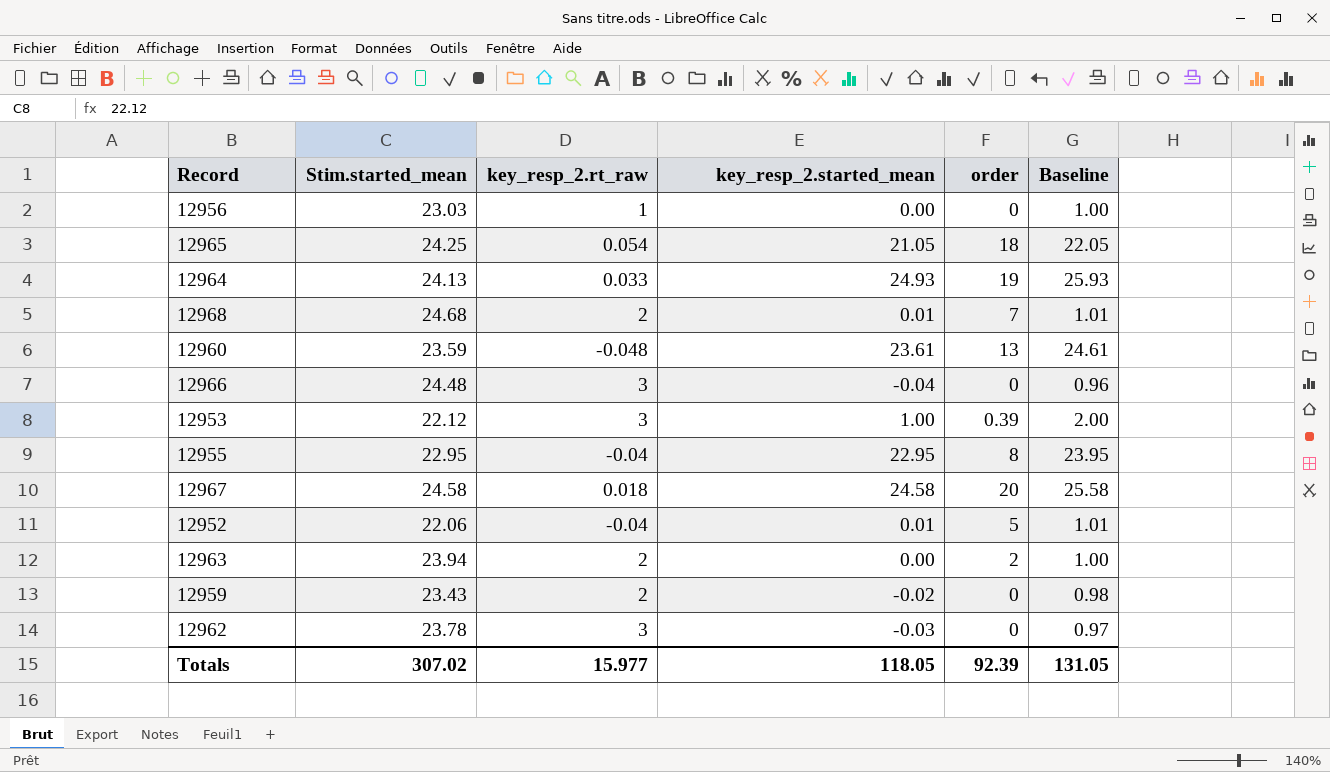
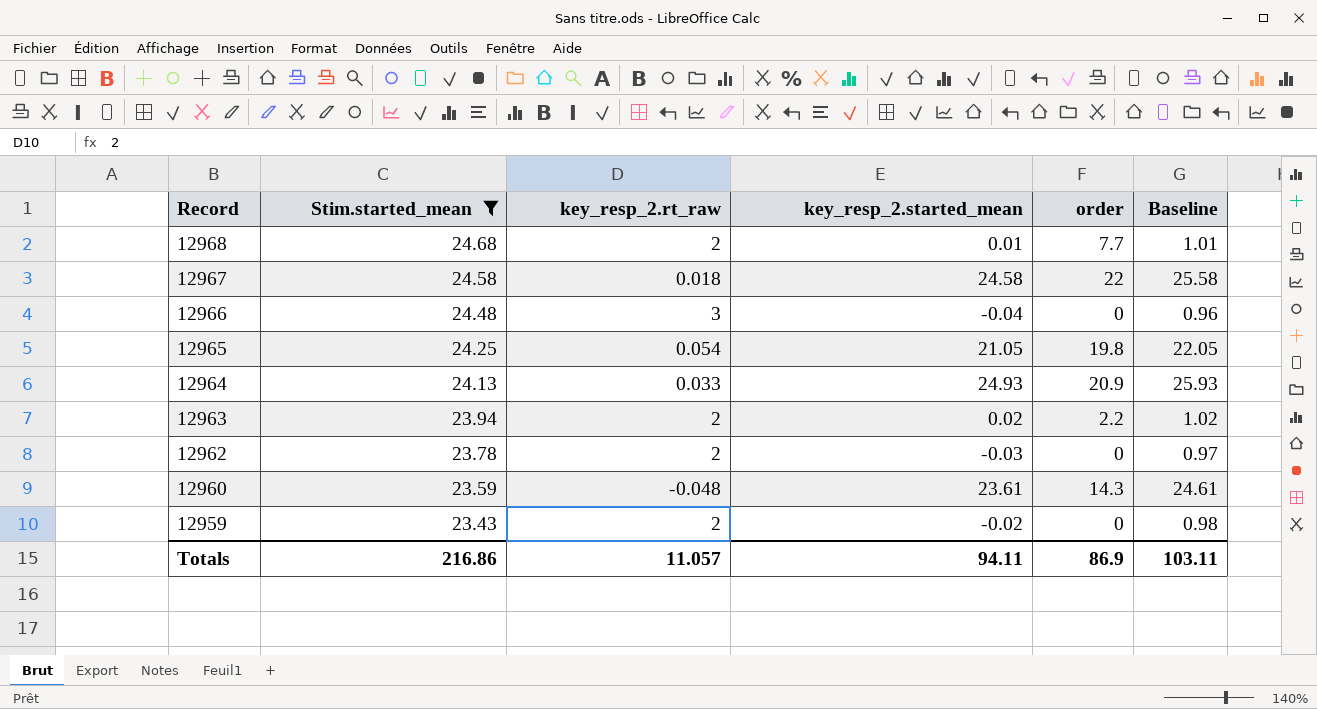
filter: none -> Stim.started_mean >= 23.43
row order: none -> Record descending
12968 | order: 7 -> 7.7
12967 | order: 20 -> 22
12965 | order: 18 -> 19.8
12964 | order: 19 -> 20.9
12963 | key_resp_2.started_mean: 0.00 -> 0.02
12963 | order: 2 -> 2.2
12963 | Baseline: 1.00 -> 1.02
12962 | key_resp_2.rt_raw: 3 -> 2
12960 | order: 13 -> 14.3
Totals | Stim.started_mean: 307.02 -> 216.86
Totals | key_resp_2.rt_raw: 15.977 -> 11.057
Totals | key_resp_2.started_mean: 118.05 -> 94.11
Totals | order: 92.39 -> 86.9
Totals | Baseline: 131.05 -> 103.11

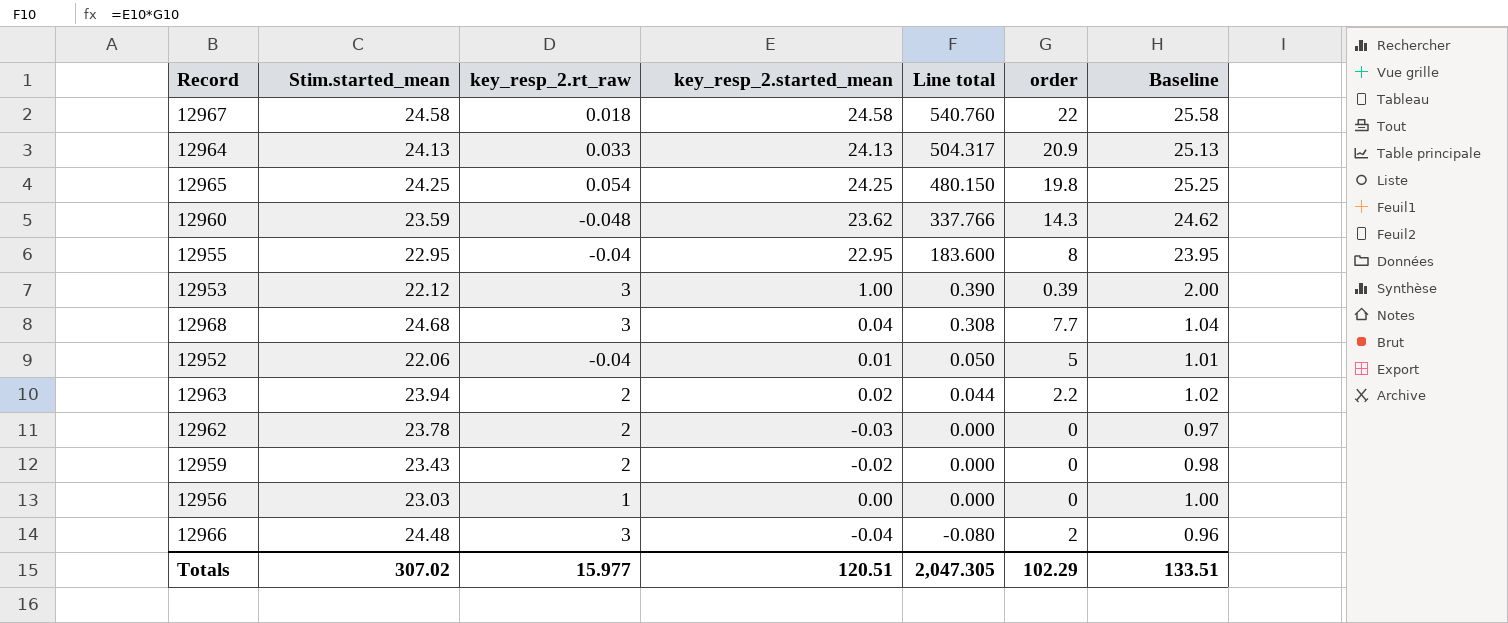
filter: Stim.started_mean >= 23.43 -> none
row order: Record descending -> Line total descending
column Line total | formula: none -> [key_resp_2.started_mean] * [order]
12964 | key_resp_2.started_mean: 24.93 -> 24.13
12964 | Baseline: 25.93 -> 25.13
12965 | key_resp_2.started_mean: 21.05 -> 24.25
12965 | Baseline: 22.05 -> 25.25
12960 | key_resp_2.started_mean: 23.61 -> 23.62
12960 | Baseline: 24.61 -> 24.62
12968 | key_resp_2.rt_raw: 2 -> 3
12968 | key_resp_2.started_mean: 0.01 -> 0.04
12968 | Baseline: 1.01 -> 1.04
12966 | order: 0 -> 2
Totals | Stim.started_mean: 216.86 -> 307.02
Totals | key_resp_2.rt_raw: 11.057 -> 15.977
Totals | key_resp_2.started_mean: 94.11 -> 120.51
Totals | order: 86.9 -> 102.29
Totals | Baseline: 103.11 -> 133.51

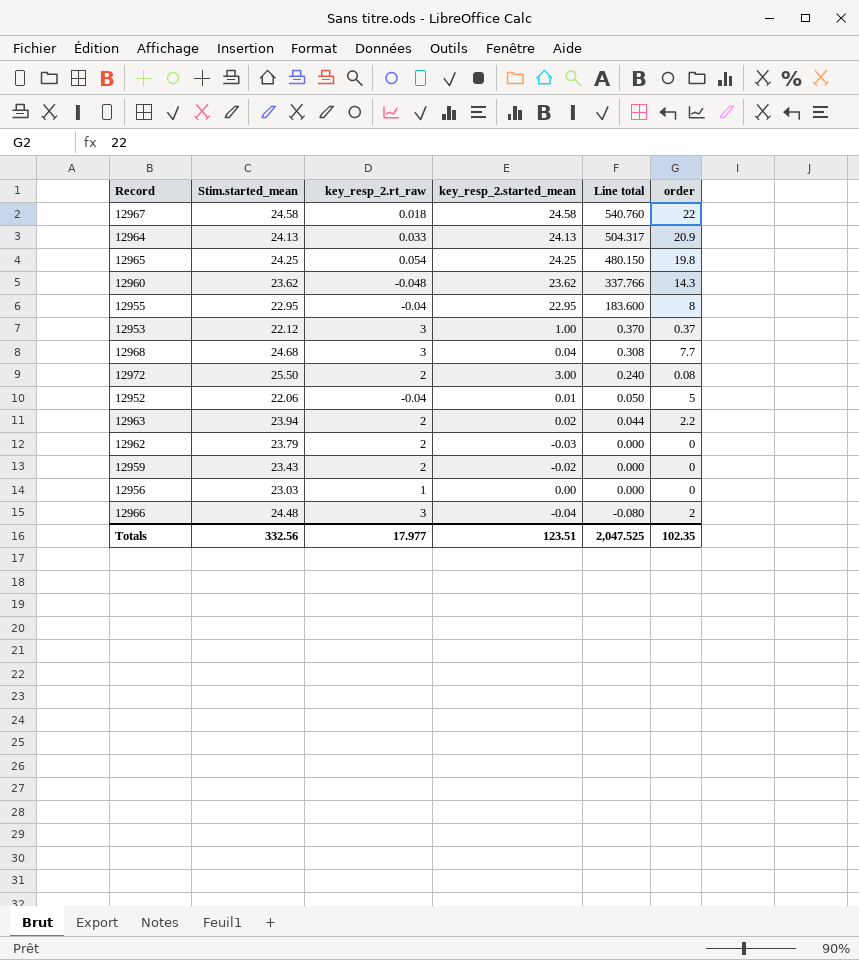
column Baseline | formula: [key_resp_2.started_mean] + 1 -> none
12960 | Stim.started_mean: 23.59 -> 23.62
12953 | Line total: 0.390 -> 0.370
12953 | order: 0.39 -> 0.37
row 12972: none -> 25.50 | 2 | 3.00 | 0.240 | 0.08
12962 | Stim.started_mean: 23.78 -> 23.79
Totals | Stim.started_mean: 307.02 -> 332.56
Totals | key_resp_2.rt_raw: 15.977 -> 17.977
Totals | key_resp_2.started_mean: 120.51 -> 123.51
Totals | Line total: 2,047.305 -> 2,047.525
Totals | order: 102.29 -> 102.35

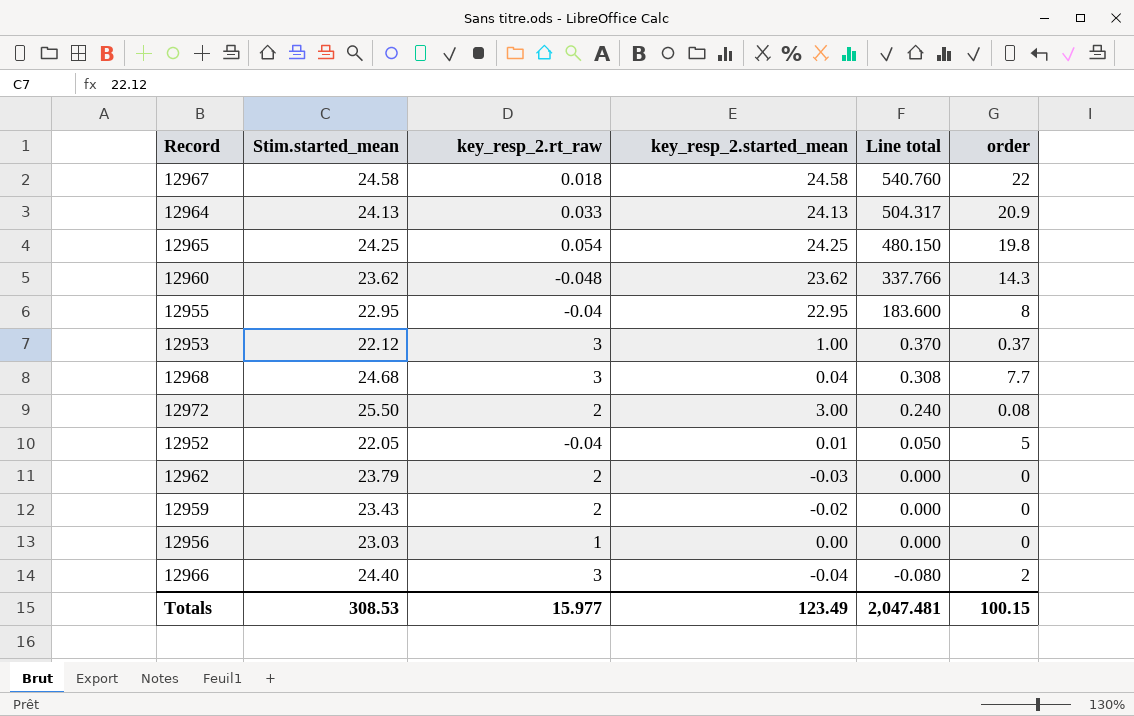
row 12963: 23.94 | 2 | 0.02 | 0.044 | 2.2 -> none
12952 | Stim.started_mean: 22.06 -> 22.05
12966 | Stim.started_mean: 24.48 -> 24.40
Totals | Stim.started_mean: 332.56 -> 308.53
Totals | key_resp_2.rt_raw: 17.977 -> 15.977
Totals | key_resp_2.started_mean: 123.51 -> 123.49
Totals | Line total: 2,047.525 -> 2,047.481
Totals | order: 102.35 -> 100.15

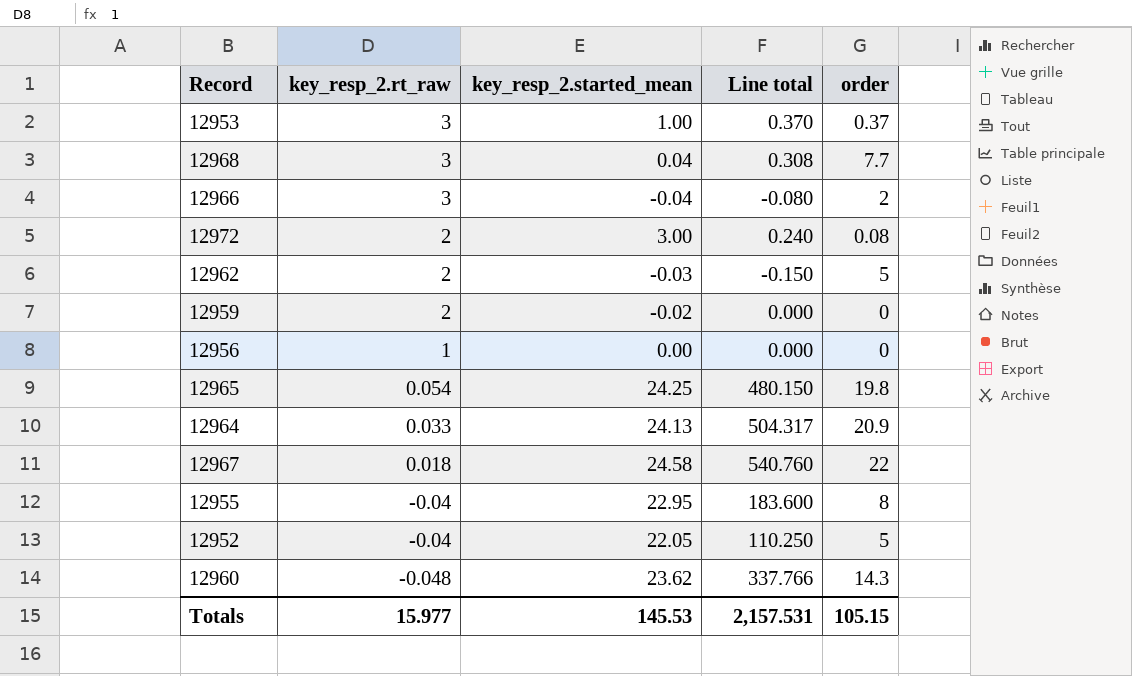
row order: Line total descending -> key_resp_2.rt_raw descending
column Stim.started_mean | position: 2 -> none
12962 | Line total: 0.000 -> -0.150
12962 | order: 0 -> 5
12952 | key_resp_2.started_mean: 0.01 -> 22.05
12952 | Line total: 0.050 -> 110.250
Totals | key_resp_2.started_mean: 123.49 -> 145.53
Totals | Line total: 2,047.481 -> 2,157.531
Totals | order: 100.15 -> 105.15

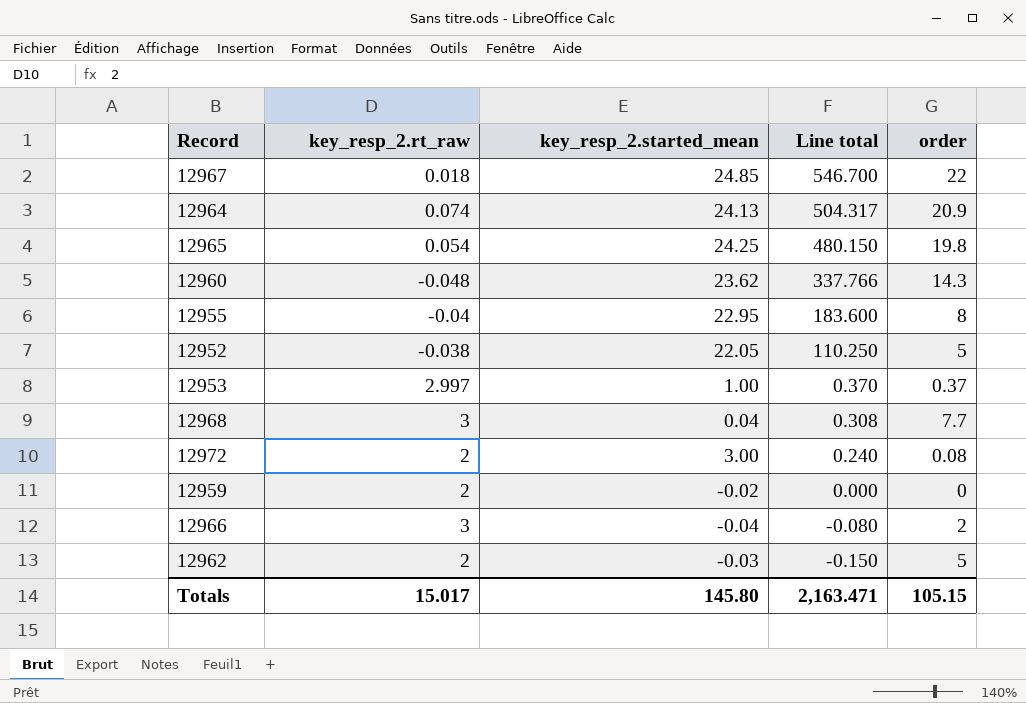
row order: key_resp_2.rt_raw descending -> Line total descending
row 12956: 1 | 0.00 | 0.000 | 0 -> none
12967 | key_resp_2.started_mean: 24.58 -> 24.85
12967 | Line total: 540.760 -> 546.700
12964 | key_resp_2.rt_raw: 0.033 -> 0.074
12952 | key_resp_2.rt_raw: -0.04 -> -0.038
12953 | key_resp_2.rt_raw: 3 -> 2.997
Totals | key_resp_2.rt_raw: 15.977 -> 15.017
Totals | key_resp_2.started_mean: 145.53 -> 145.80
Totals | Line total: 2,157.531 -> 2,163.471

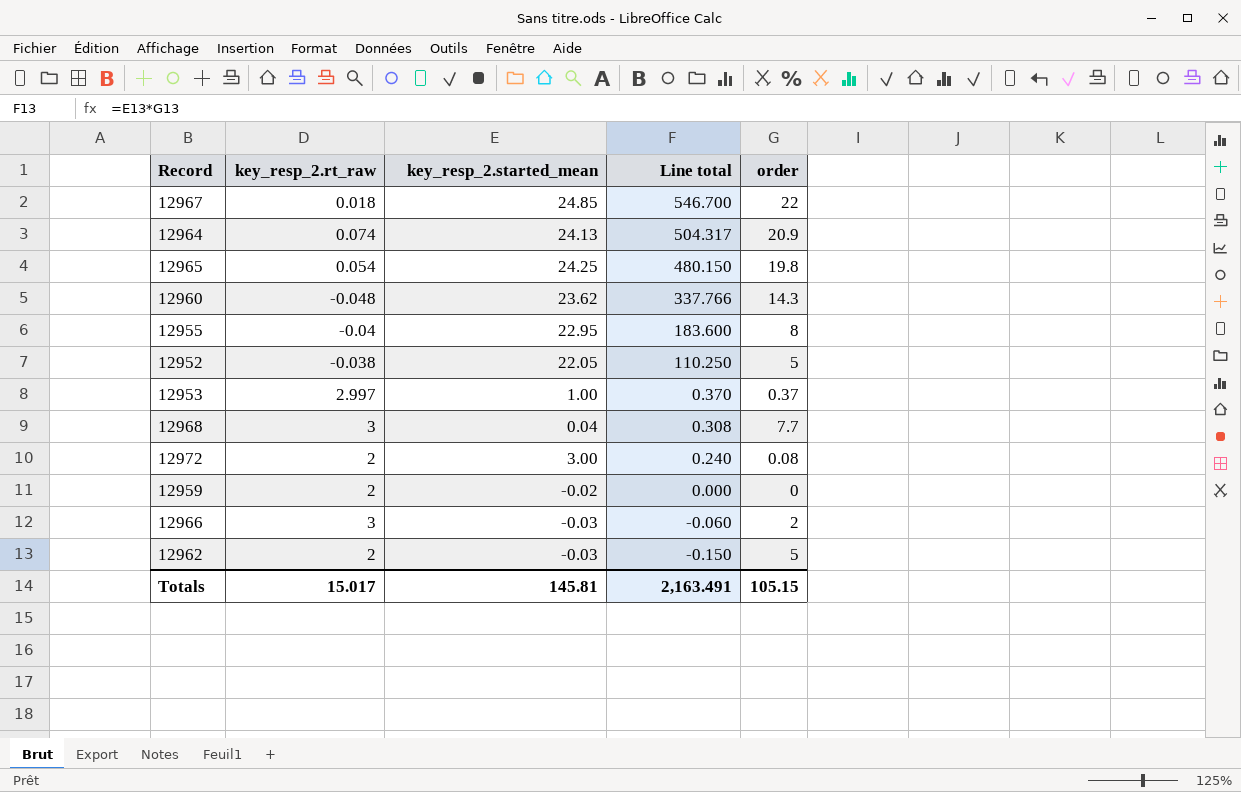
12966 | key_resp_2.started_mean: -0.04 -> -0.03
12966 | Line total: -0.080 -> -0.060
Totals | key_resp_2.started_mean: 145.80 -> 145.81
Totals | Line total: 2,163.471 -> 2,163.491

